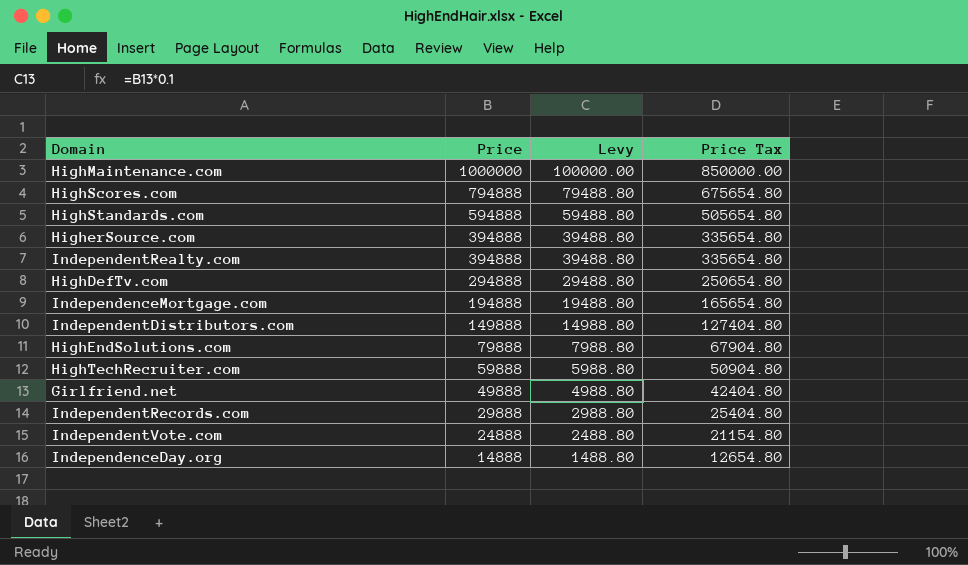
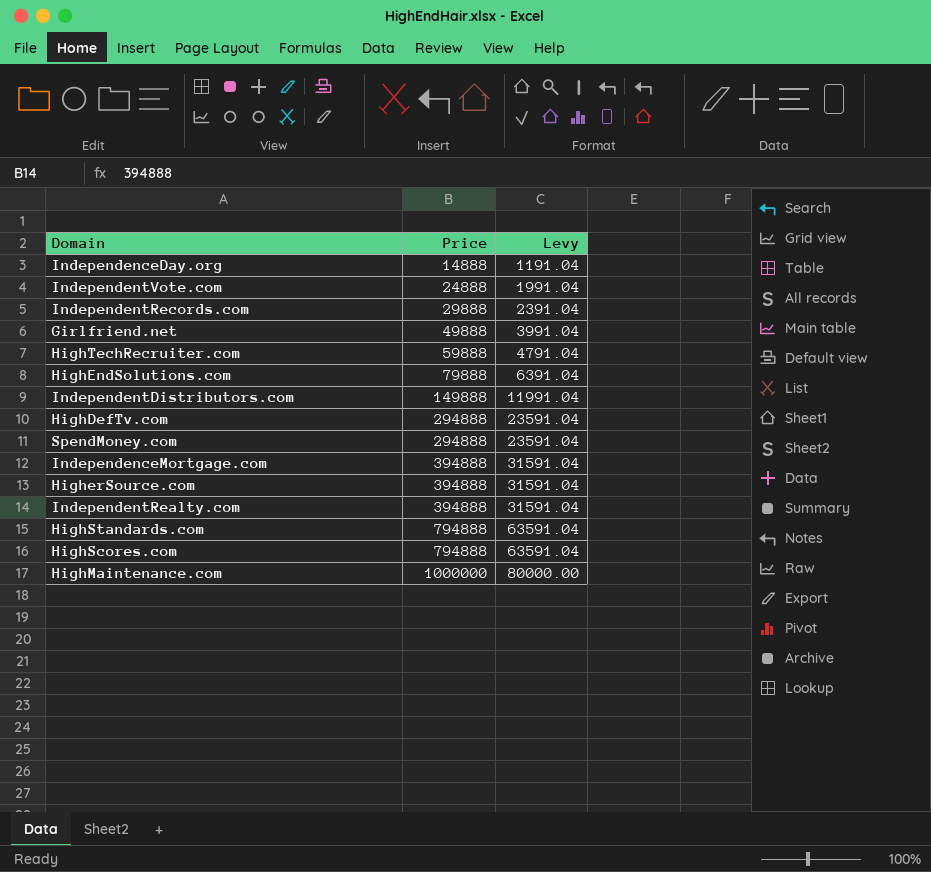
row order: Price descending -> Price ascending
column Price Tax | formula: [Price] * 0.85 -> none
column Levy | formula: [Price] * 0.1 -> [Price] * 0.08
row SpendMoney.com: none -> 294888 | 23591.04
IndependenceMortgage.com | Price: 194888 -> 394888
HighStandards.com | Price: 594888 -> 794888

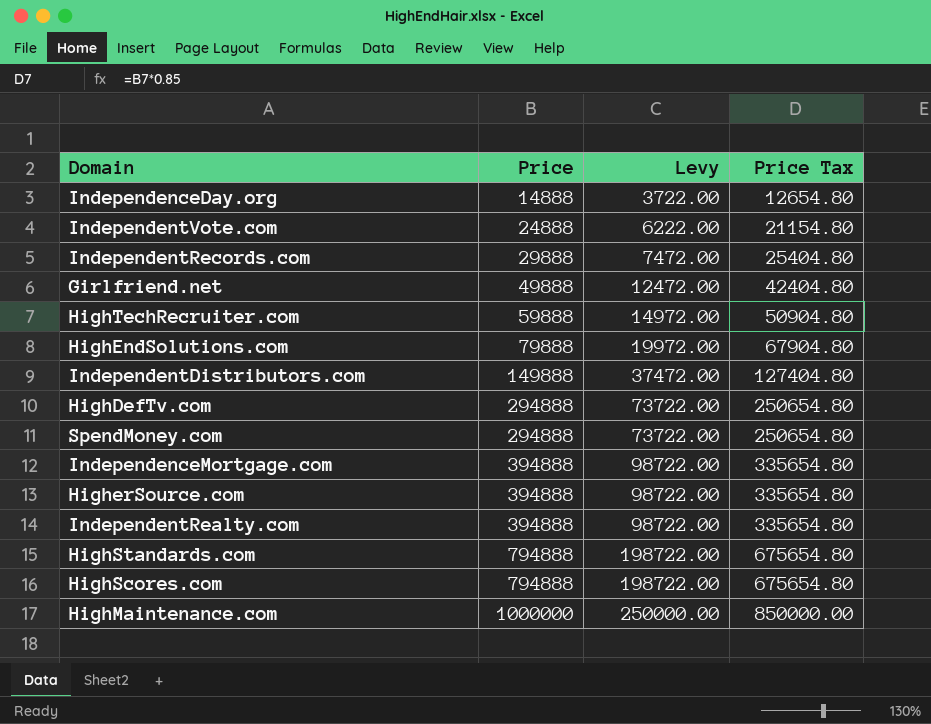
column Levy | formula: [Price] * 0.08 -> [Price] * 0.25
column Price Tax | formula: none -> [Price] * 0.85

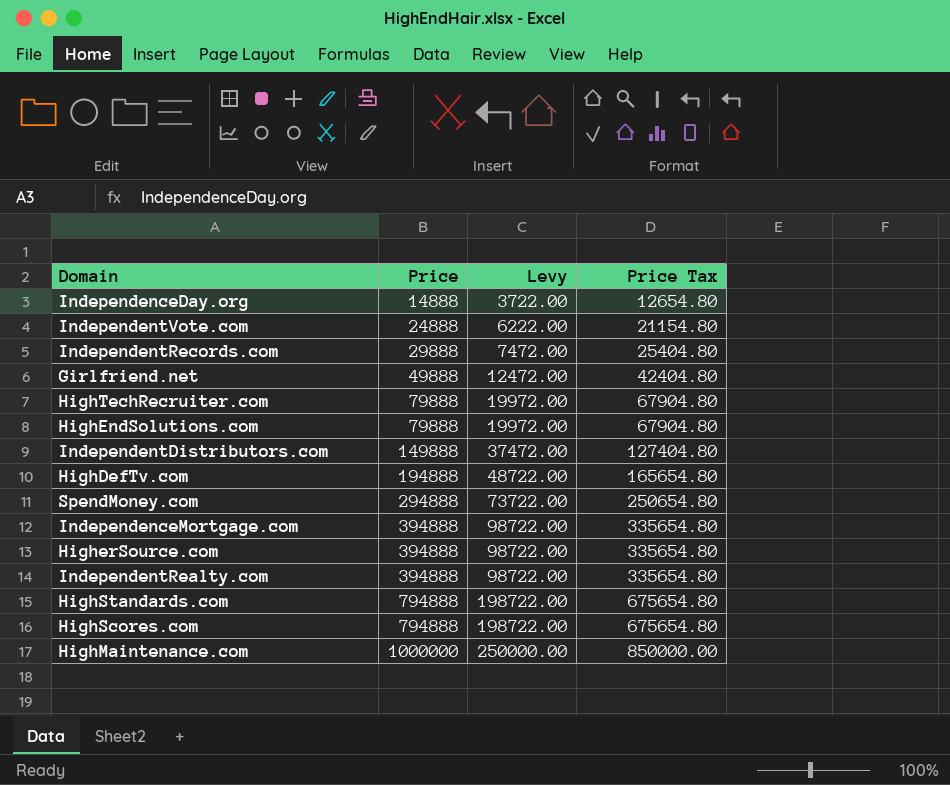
HighTechRecruiter.com | Price: 59888 -> 79888
HighTechRecruiter.com | Levy: 14972.00 -> 19972.00
HighTechRecruiter.com | Price Tax: 50904.80 -> 67904.80
HighDefTv.com | Price: 294888 -> 194888
HighDefTv.com | Levy: 73722.00 -> 48722.00
HighDefTv.com | Price Tax: 250654.80 -> 165654.80

